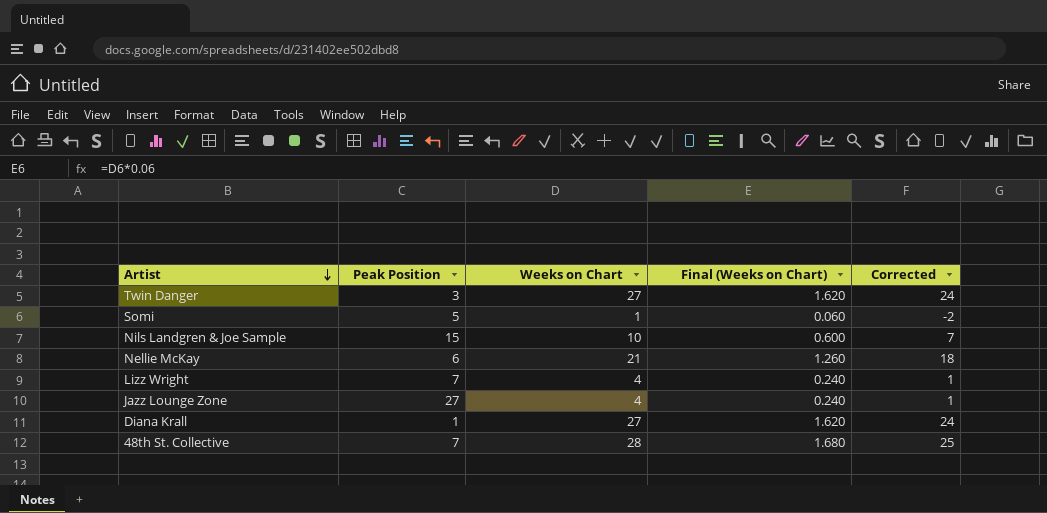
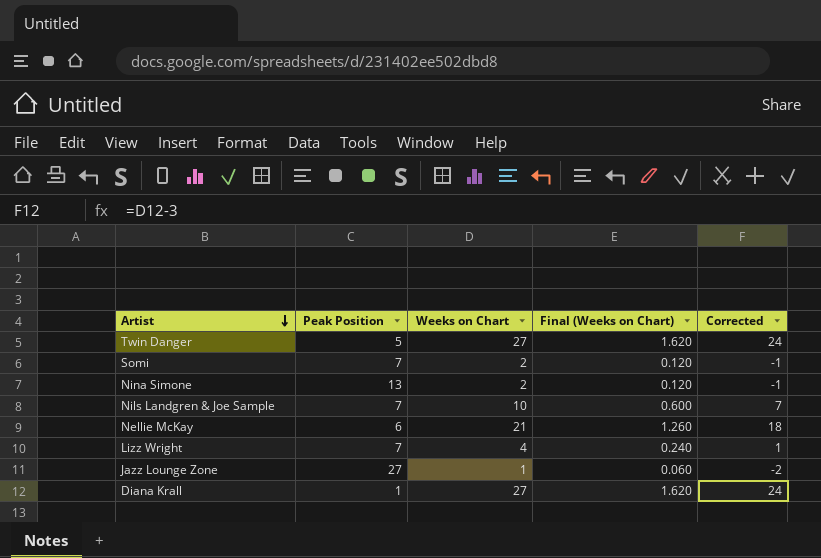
row 48th St. Collective: 7 | 28 | 1.680 | 25 -> none
Twin Danger | Peak Position: 3 -> 5
Somi | Peak Position: 5 -> 7
Somi | Weeks on Chart: 1 -> 2
Somi | Final (Weeks on Chart): 0.060 -> 0.120
Somi | Corrected: -2 -> -1
row Nina Simone: none -> 13 | 2 | 0.120 | -1
Nils Landgren & Joe Sample | Peak Position: 15 -> 7
Jazz Lounge Zone | Weeks on Chart: 4 -> 1
Jazz Lounge Zone | Final (Weeks on Chart): 0.240 -> 0.060
Jazz Lounge Zone | Corrected: 1 -> -2

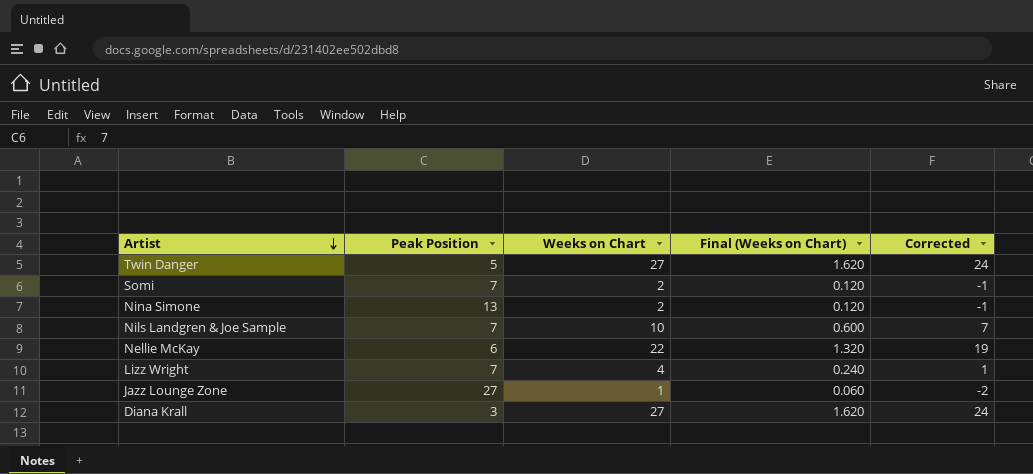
Nellie McKay | Weeks on Chart: 21 -> 22
Nellie McKay | Final (Weeks on Chart): 1.260 -> 1.320
Nellie McKay | Corrected: 18 -> 19
Diana Krall | Peak Position: 1 -> 3

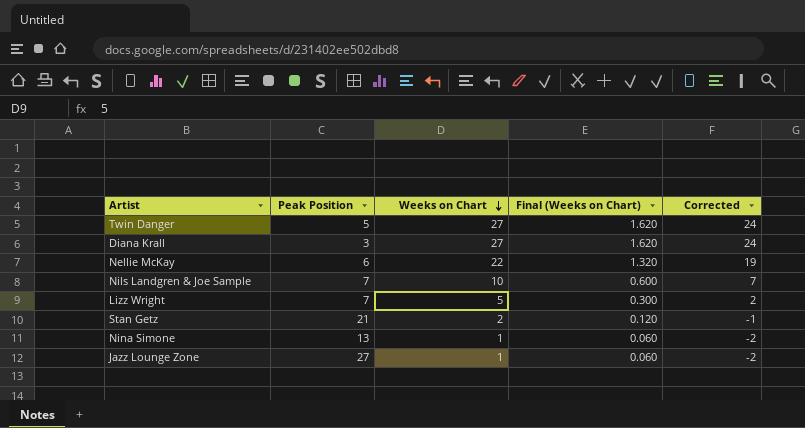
row order: Artist descending -> Weeks on Chart descending
row Somi: 7 | 2 | 0.120 | -1 -> none
Lizz Wright | Weeks on Chart: 4 -> 5
Lizz Wright | Final (Weeks on Chart): 0.240 -> 0.300
Lizz Wright | Corrected: 1 -> 2
row Stan Getz: none -> 21 | 2 | 0.120 | -1
Nina Simone | Weeks on Chart: 2 -> 1
Nina Simone | Final (Weeks on Chart): 0.120 -> 0.060
Nina Simone | Corrected: -1 -> -2

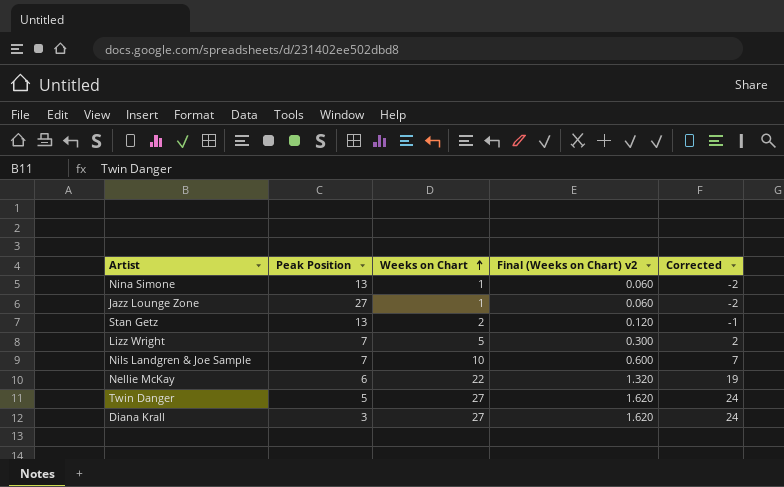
row order: Weeks on Chart descending -> Weeks on Chart ascending
column name: Final (Weeks on Chart) -> Final (Weeks on Chart) v2
Stan Getz | Peak Position: 21 -> 13

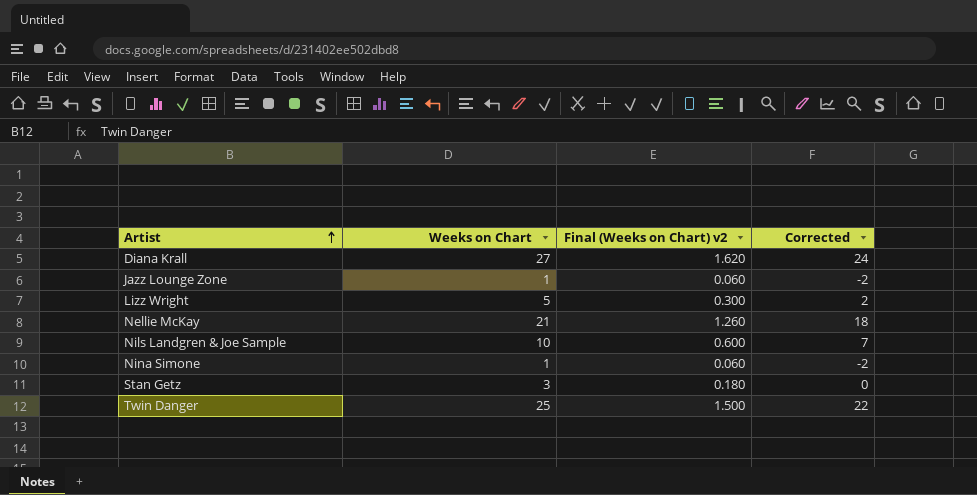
row order: Weeks on Chart ascending -> Artist ascending
column Peak Position | position: 2 -> none
Nellie McKay | Weeks on Chart: 22 -> 21
Nellie McKay | Final (Weeks on Chart) v2: 1.320 -> 1.260
Nellie McKay | Corrected: 19 -> 18
Stan Getz | Weeks on Chart: 2 -> 3
Stan Getz | Final (Weeks on Chart) v2: 0.120 -> 0.180
Stan Getz | Corrected: -1 -> 0
Twin Danger | Weeks on Chart: 27 -> 25
Twin Danger | Final (Weeks on Chart) v2: 1.620 -> 1.500
Twin Danger | Corrected: 24 -> 22

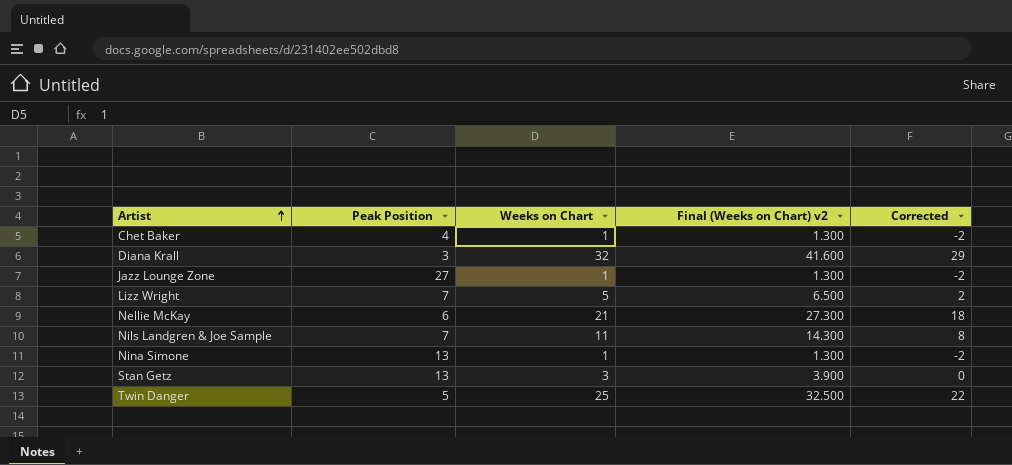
column Peak Position | position: none -> 2
column Final (Weeks on Chart) v2 | formula: [Weeks on Chart] * 0.06 -> [Weeks on Chart] * 1.3
row Chet Baker: none -> 4 | 1 | 1.300 | -2
Diana Krall | Weeks on Chart: 27 -> 32
Diana Krall | Corrected: 24 -> 29
Nils Landgren & Joe Sample | Weeks on Chart: 10 -> 11
Nils Landgren & Joe Sample | Corrected: 7 -> 8

